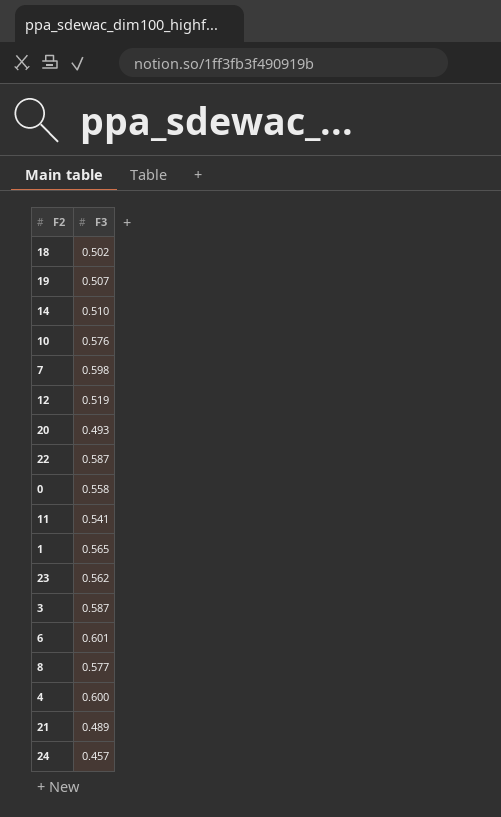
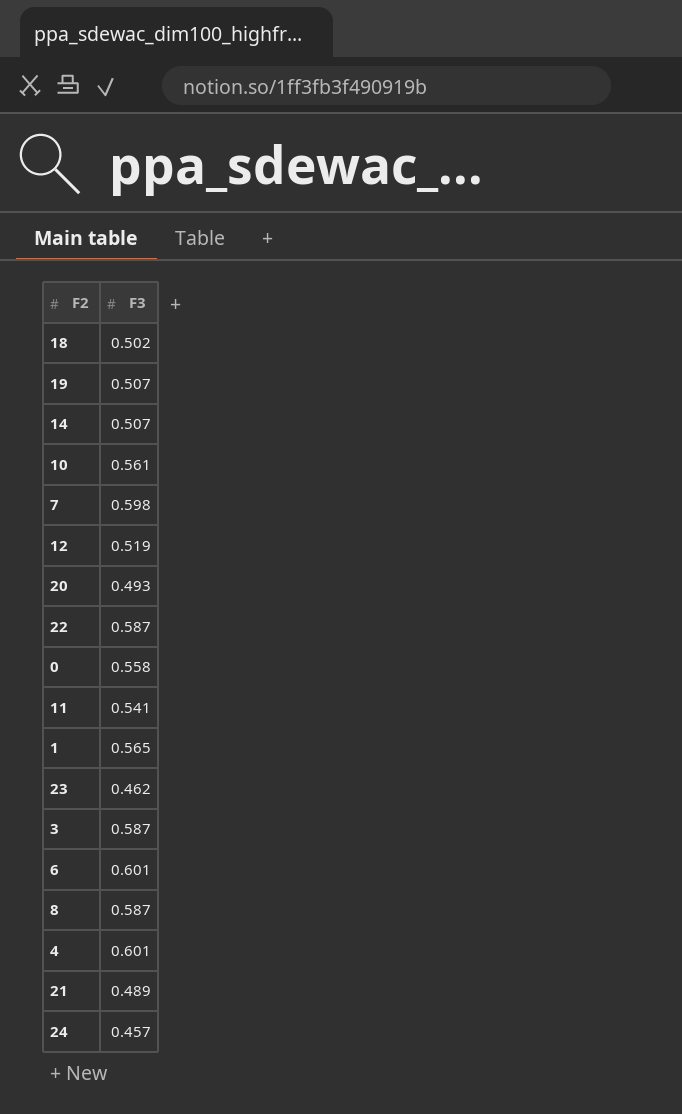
14 | F3: 0.510 -> 0.507
10 | F3: 0.576 -> 0.561
23 | F3: 0.562 -> 0.462
8 | F3: 0.577 -> 0.587
4 | F3: 0.600 -> 0.601

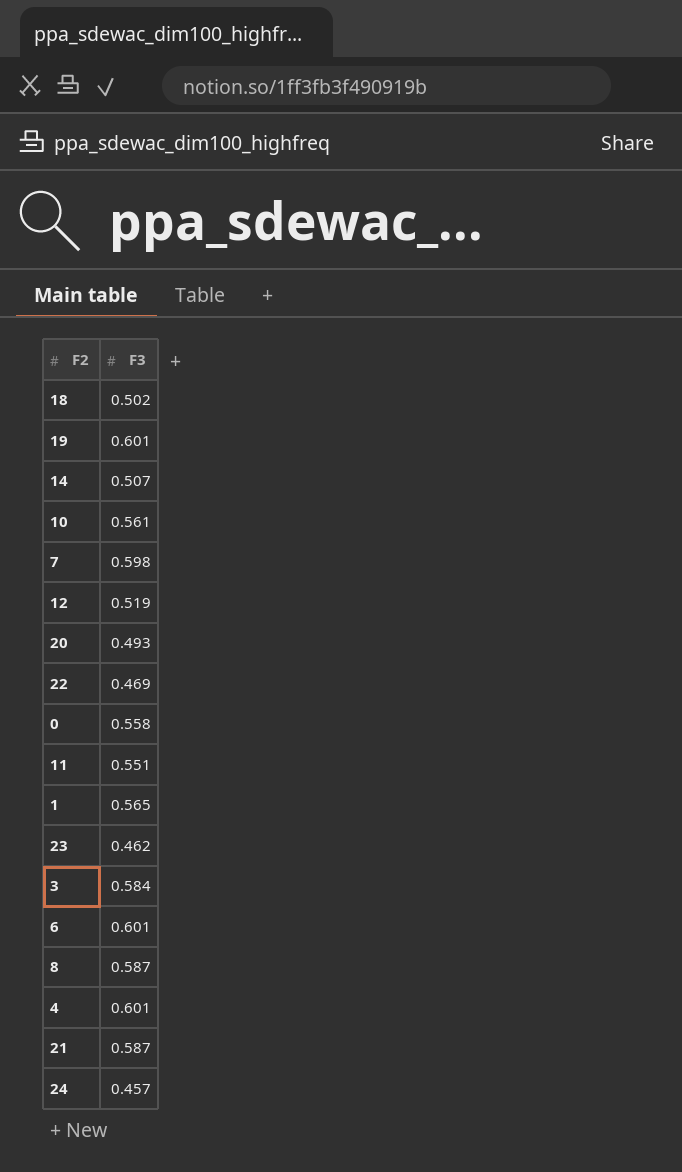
19 | F3: 0.507 -> 0.601
22 | F3: 0.587 -> 0.469
11 | F3: 0.541 -> 0.551
3 | F3: 0.587 -> 0.584
21 | F3: 0.489 -> 0.587

